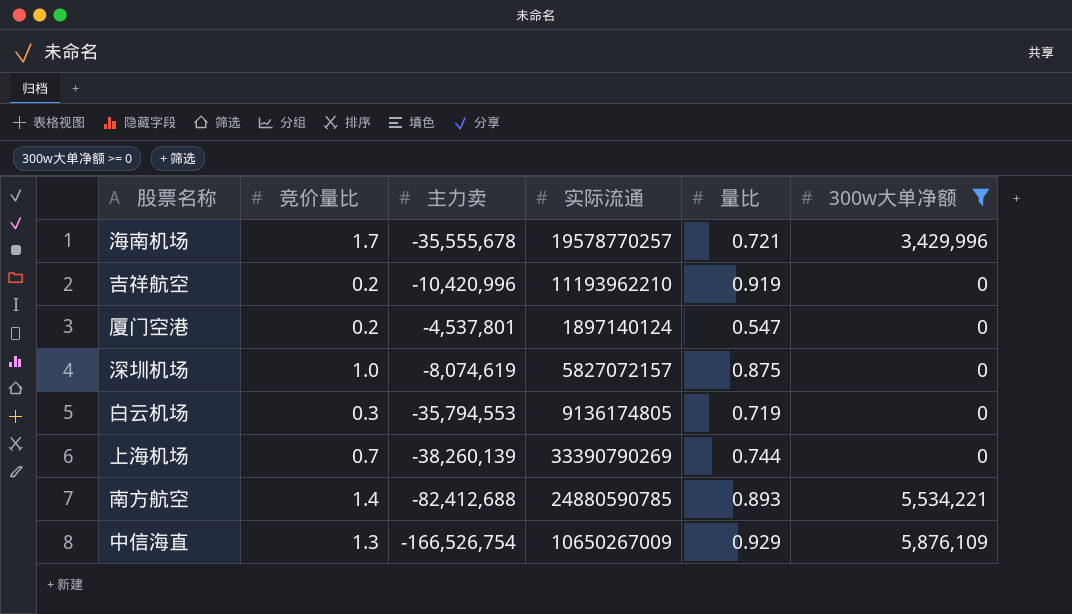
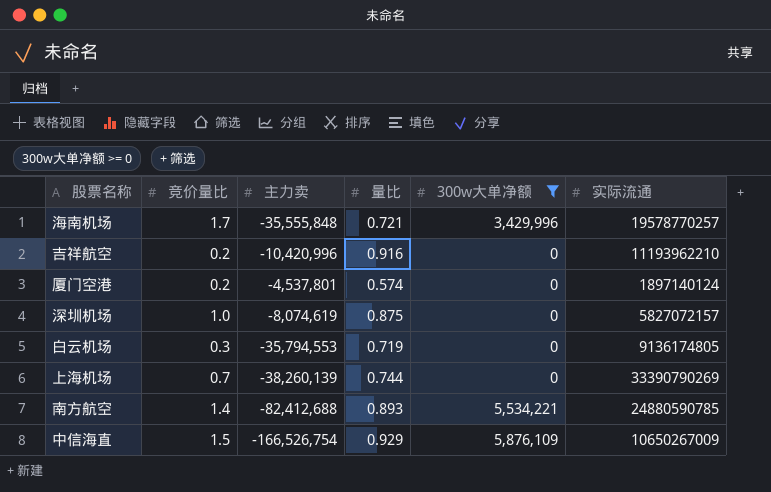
column 实际流通 | position: 4 -> 6
海南机场 | 主力卖: -35,555,678 -> -35,555,848
吉祥航空 | 量比: 0.919 -> 0.916
厦门空港 | 量比: 0.547 -> 0.574
中信海直 | 竞价量比: 1.3 -> 1.5

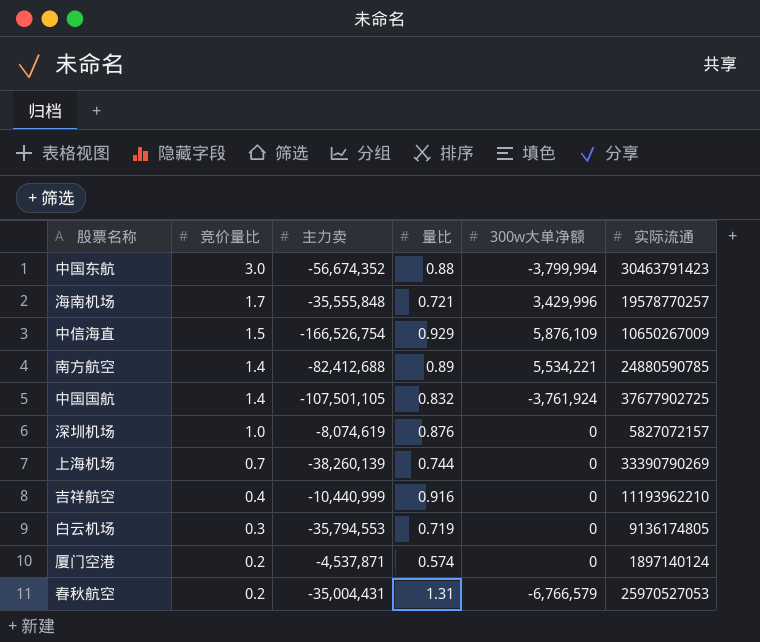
filter: 300w大单净额 >= 0 -> none
row order: none -> 竞价量比 descending
南方航空 | 量比: 0.893 -> 0.89
深圳机场 | 量比: 0.875 -> 0.876
吉祥航空 | 竞价量比: 0.2 -> 0.4
吉祥航空 | 主力卖: -10,420,996 -> -10,440,999
厦门空港 | 主力卖: -4,537,801 -> -4,537,871

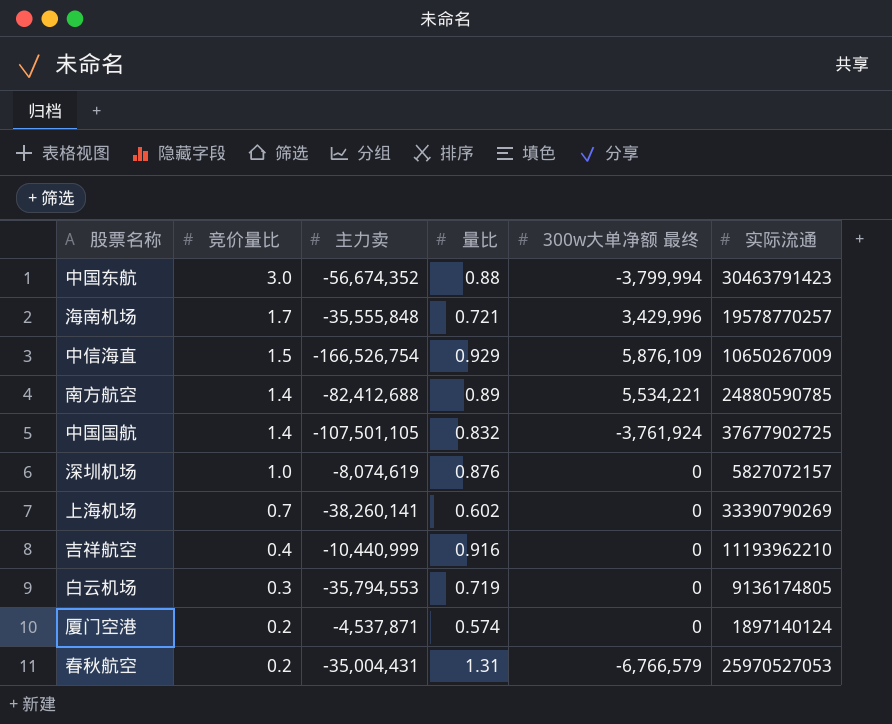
column name: 300w大单净额 -> 300w大单净额 最终
上海机场 | 主力卖: -38,260,139 -> -38,260,141
上海机场 | 量比: 0.744 -> 0.602

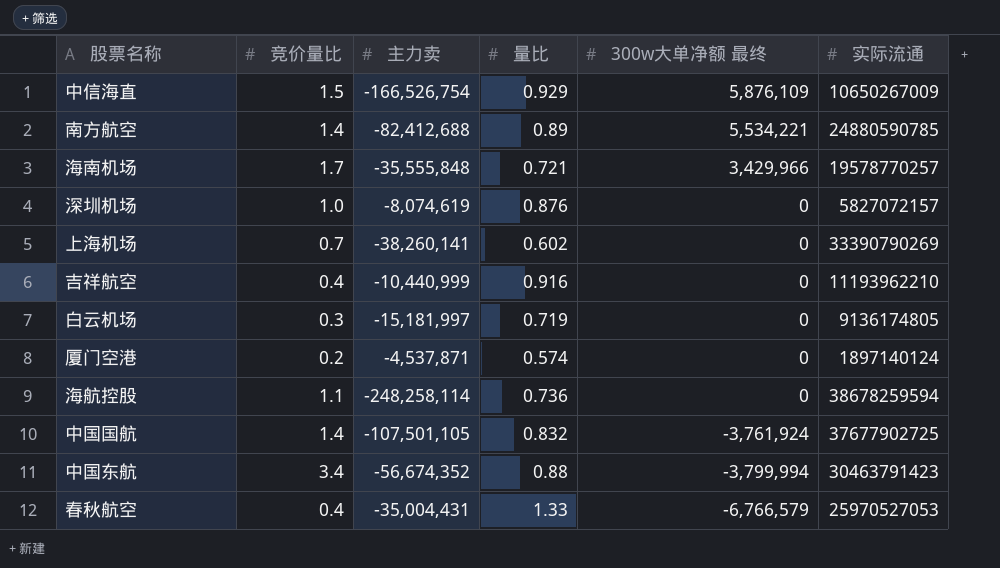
row order: 竞价量比 descending -> 300w大单净额 最终 descending
海南机场 | 300w大单净额 最终: 3,429,996 -> 3,429,966
白云机场 | 主力卖: -35,794,553 -> -15,181,997
row 海航控股: none -> 1.1 | -248,258,114 | 0.736 | 0 | 38678259594
中国东航 | 竞价量比: 3.0 -> 3.4
春秋航空 | 竞价量比: 0.2 -> 0.4
春秋航空 | 量比: 1.31 -> 1.33

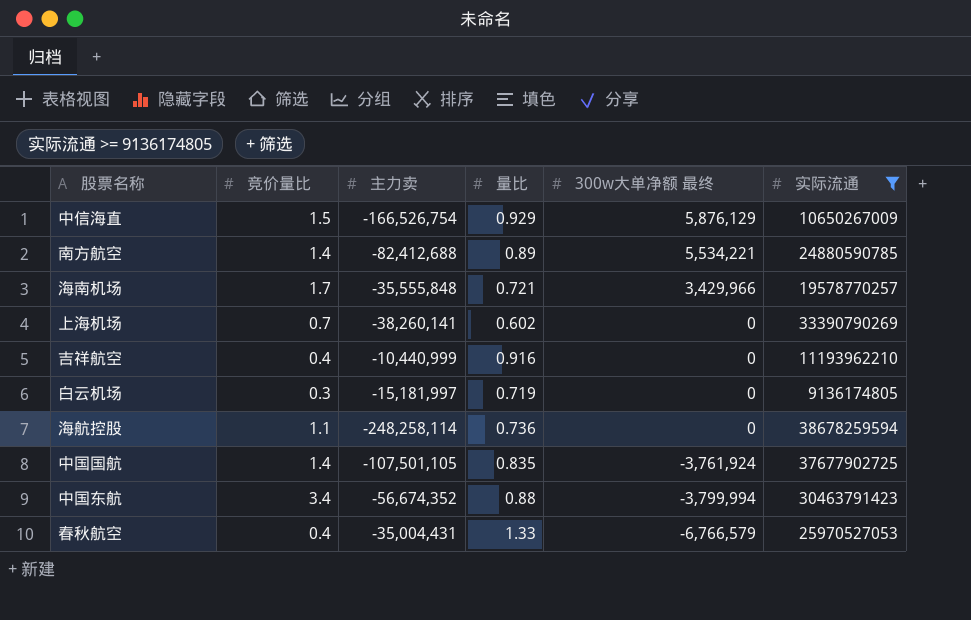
filter: none -> 实际流通 >= 9136174805
中信海直 | 300w大单净额 最终: 5,876,109 -> 5,876,129
中国国航 | 量比: 0.832 -> 0.835

